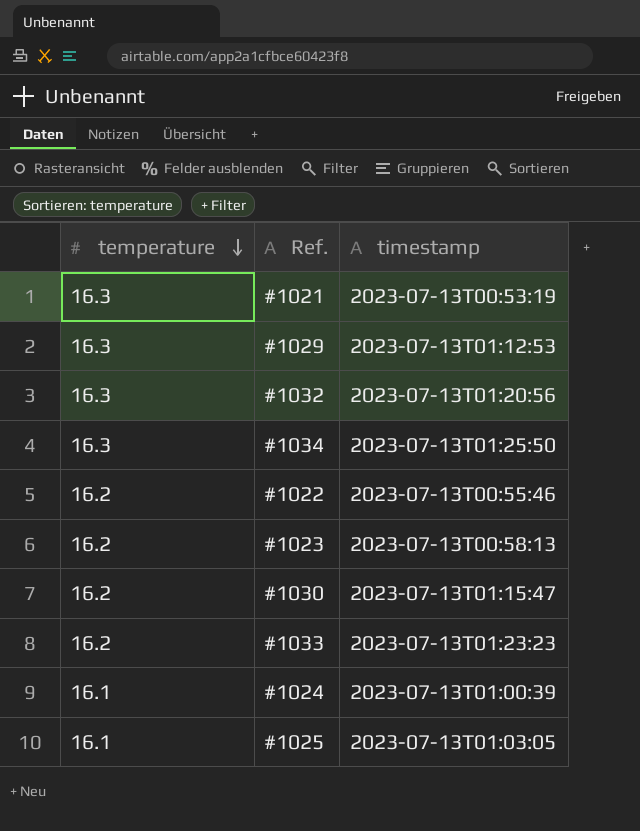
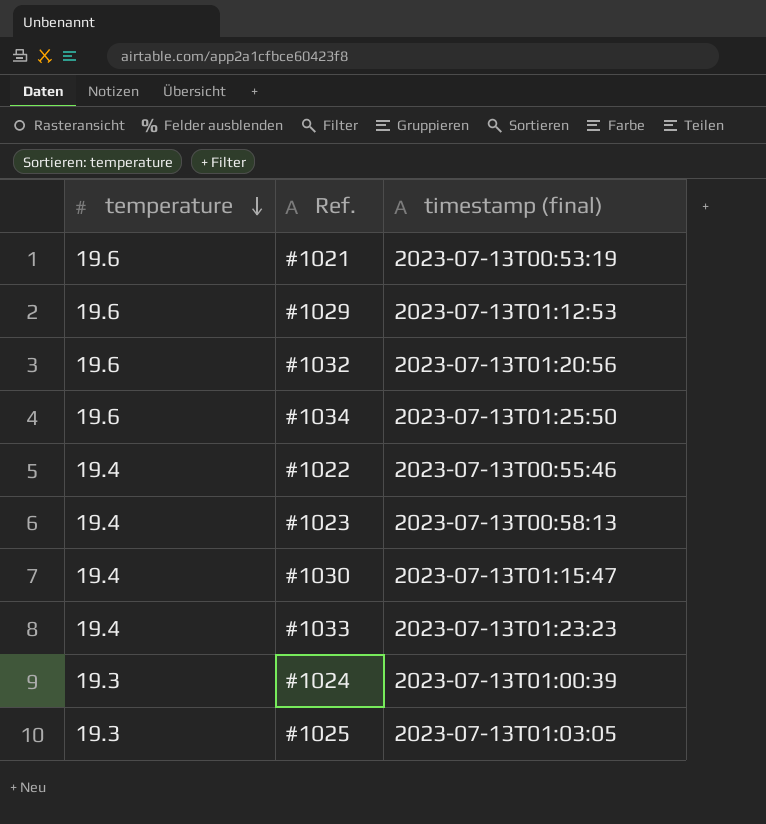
column name: timestamp -> timestamp (final)
#1021 | temperature: 16.3 -> 19.6
#1029 | temperature: 16.3 -> 19.6
#1032 | temperature: 16.3 -> 19.6
#1034 | temperature: 16.3 -> 19.6
#1022 | temperature: 16.2 -> 19.4
#1023 | temperature: 16.2 -> 19.4
#1030 | temperature: 16.2 -> 19.4
#1033 | temperature: 16.2 -> 19.4
#1024 | temperature: 16.1 -> 19.3
#1025 | temperature: 16.1 -> 19.3

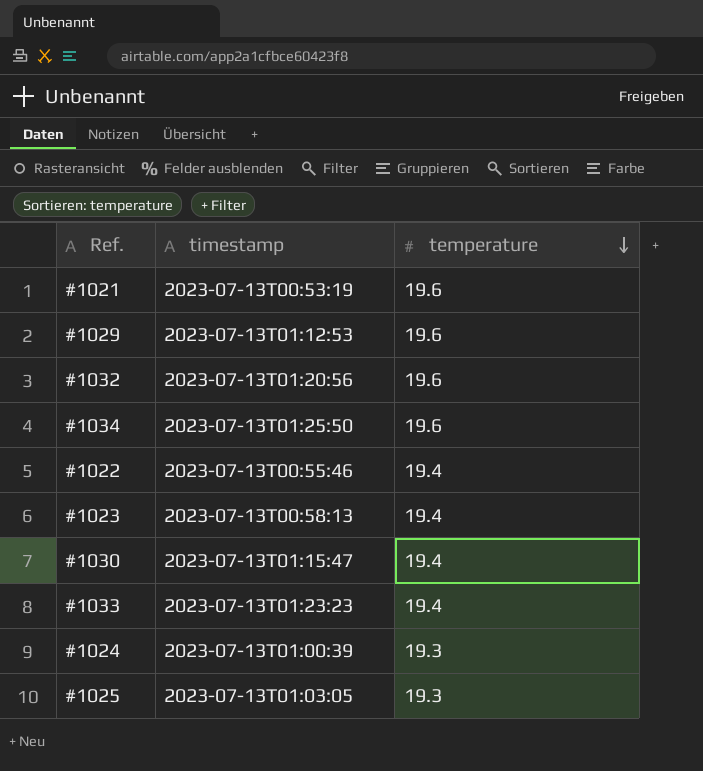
column name: timestamp (final) -> timestamp
column temperature | position: 1 -> 3

